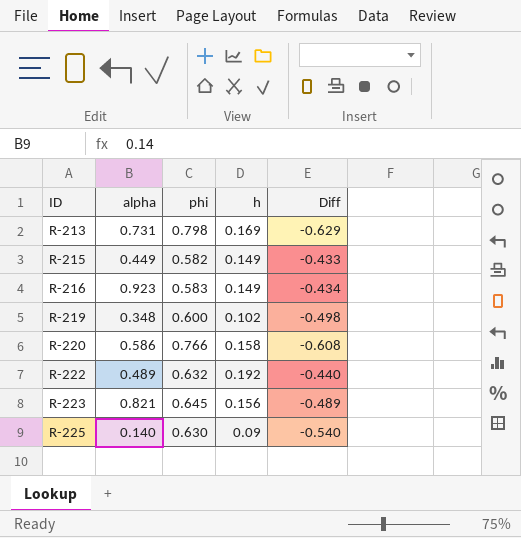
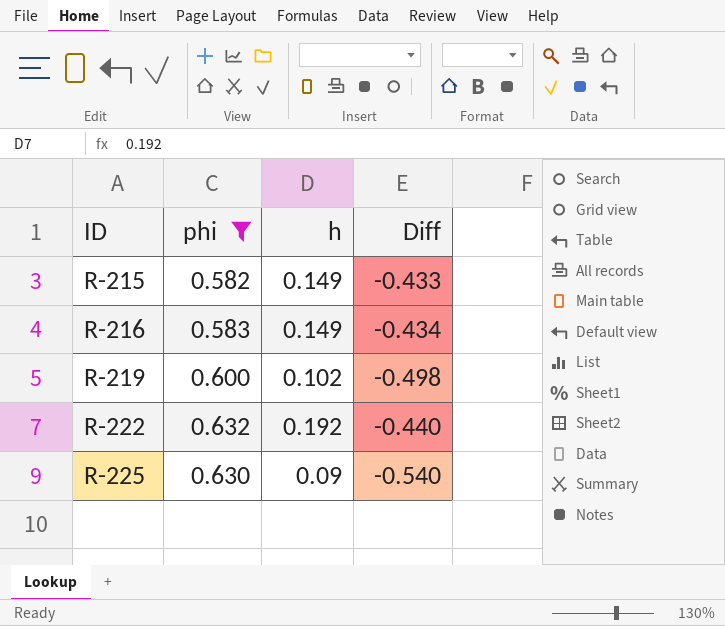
filter: none -> phi <= 0.632
column alpha | position: 2 -> none

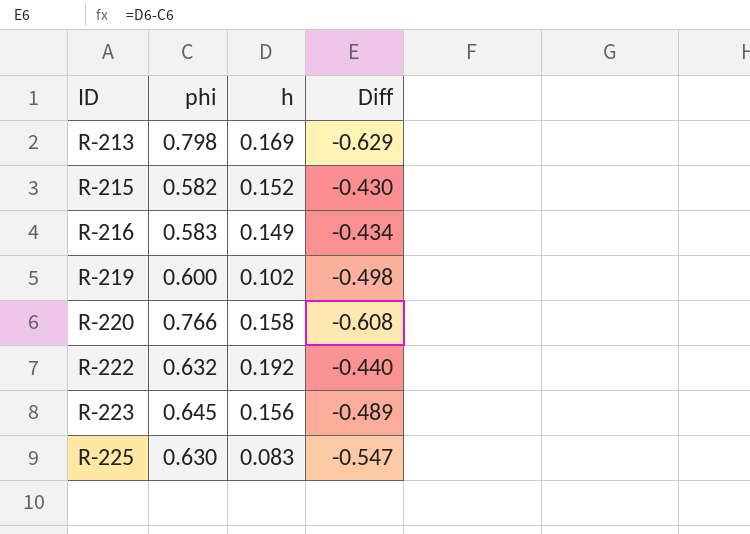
filter: phi <= 0.632 -> none
R-215 | h: 0.149 -> 0.152
R-215 | Diff: -0.433 -> -0.430
R-225 | h: 0.09 -> 0.083
R-225 | Diff: -0.540 -> -0.547

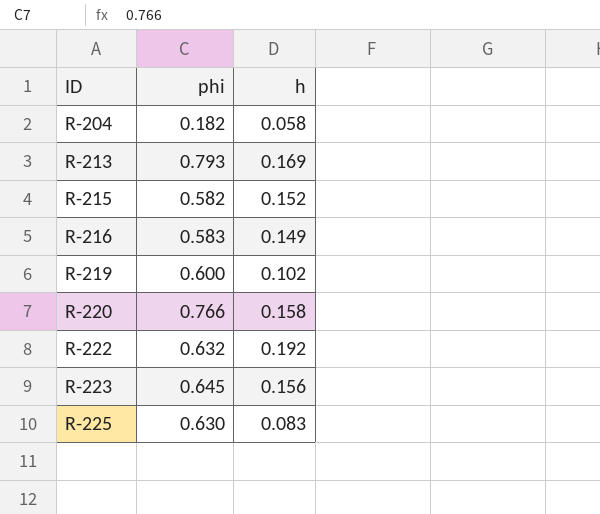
column Diff | formula: [h] - [phi] -> none
row R-204: none -> 0.182 | 0.058
R-213 | phi: 0.798 -> 0.793

